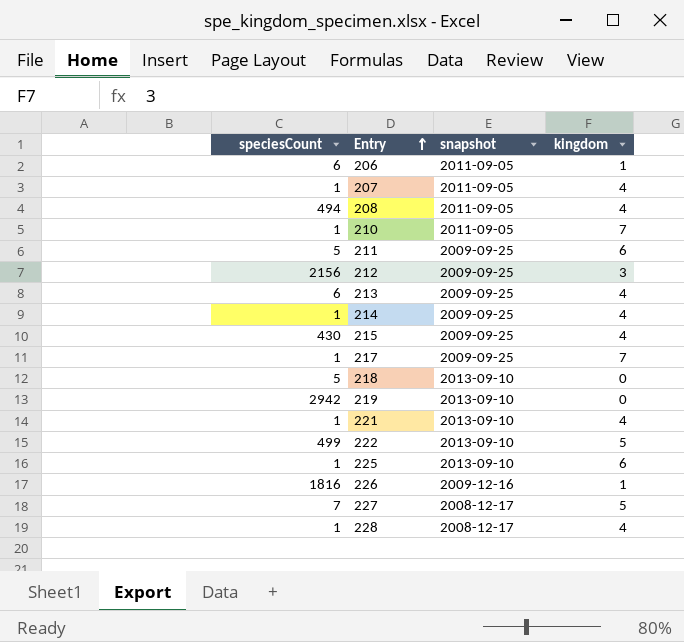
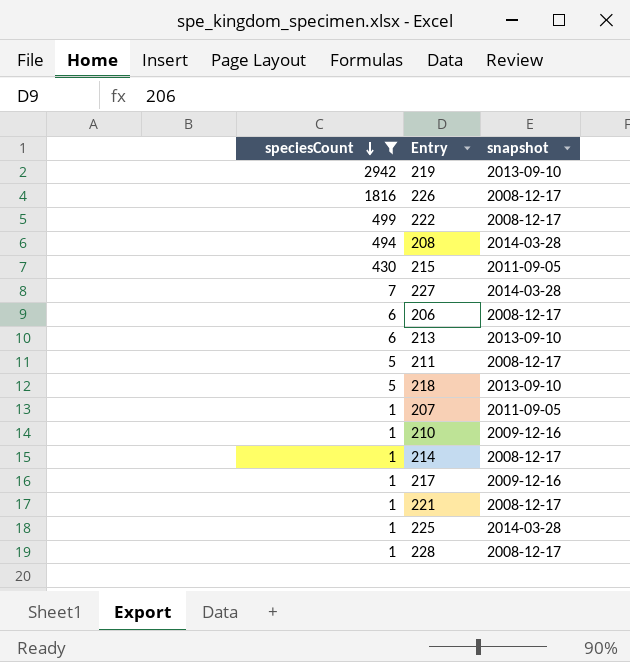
filter: none -> speciesCount != 2156
row order: Entry ascending -> speciesCount descending
column kingdom | position: 4 -> none
226 | snapshot: 2009-12-16 -> 2008-12-17
222 | snapshot: 2013-09-10 -> 2008-12-17
208 | snapshot: 2011-09-05 -> 2014-03-28
215 | snapshot: 2009-09-25 -> 2011-09-05
227 | snapshot: 2008-12-17 -> 2014-03-28
206 | snapshot: 2011-09-05 -> 2008-12-17
213 | snapshot: 2009-09-25 -> 2013-09-10
211 | snapshot: 2009-09-25 -> 2008-12-17
210 | snapshot: 2011-09-05 -> 2009-12-16
214 | snapshot: 2009-09-25 -> 2008-12-17
217 | snapshot: 2009-09-25 -> 2009-12-16
221 | snapshot: 2013-09-10 -> 2008-12-17
225 | snapshot: 2013-09-10 -> 2014-03-28

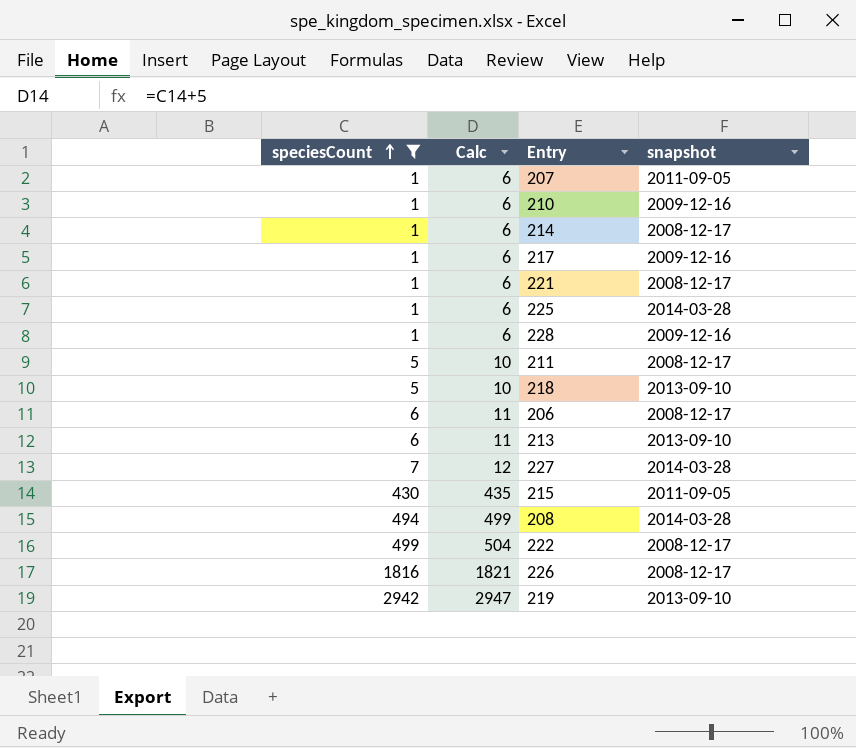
row order: speciesCount descending -> speciesCount ascending
column Calc | formula: none -> [speciesCount] + 5
228 | snapshot: 2008-12-17 -> 2009-12-16

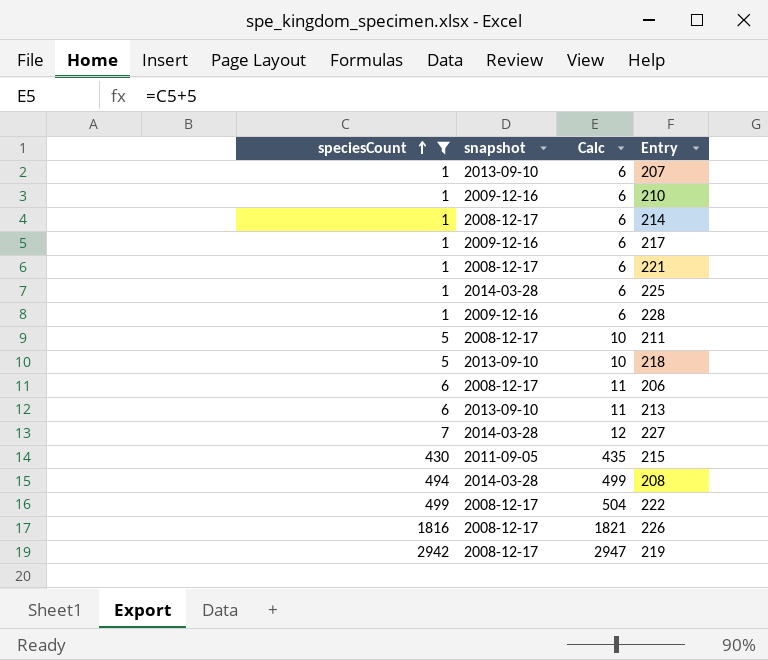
column snapshot | position: 4 -> 2
207 | snapshot: 2011-09-05 -> 2013-09-10
219 | snapshot: 2013-09-10 -> 2008-12-17

